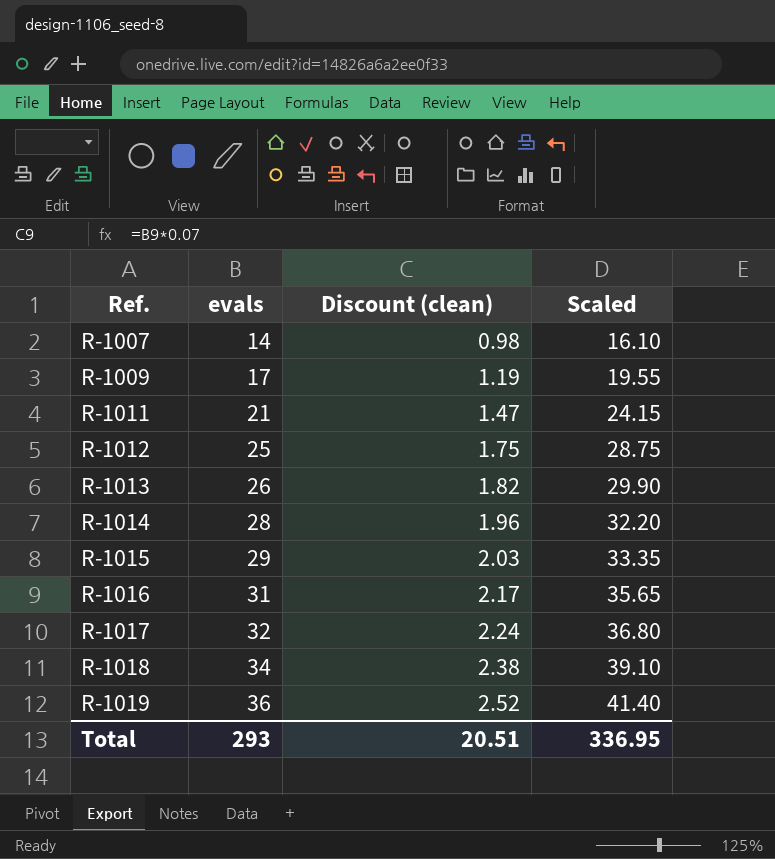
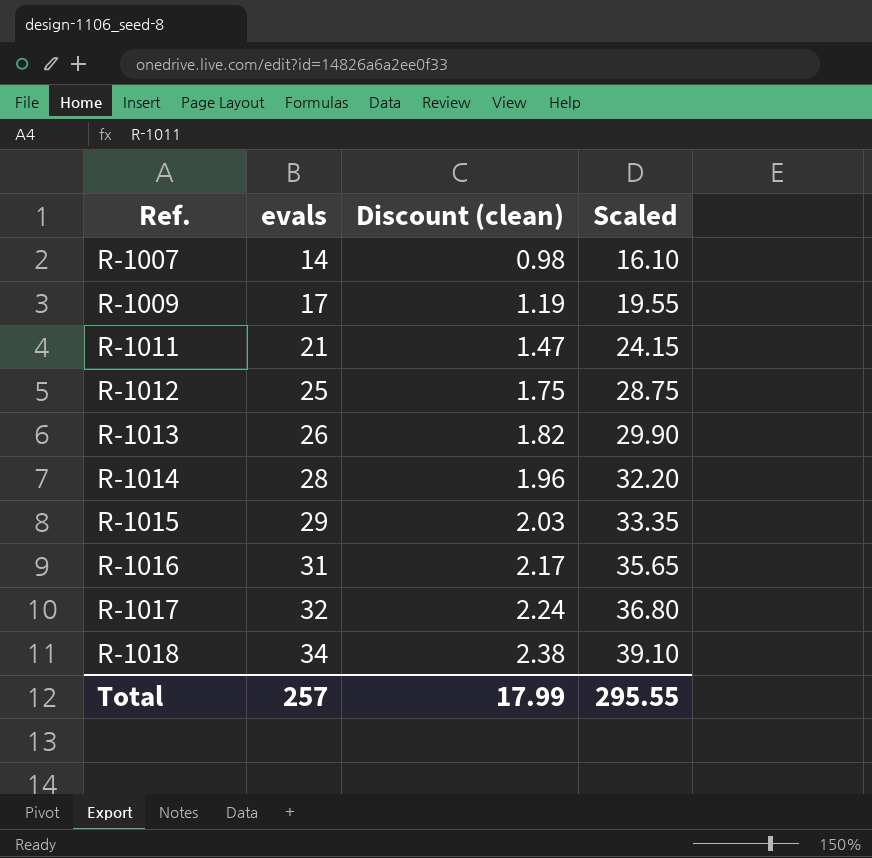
row R-1019: 36 | 2.52 | 41.40 -> none
Total | evals: 293 -> 257
Total | Discount (clean): 20.51 -> 17.99
Total | Scaled: 336.95 -> 295.55

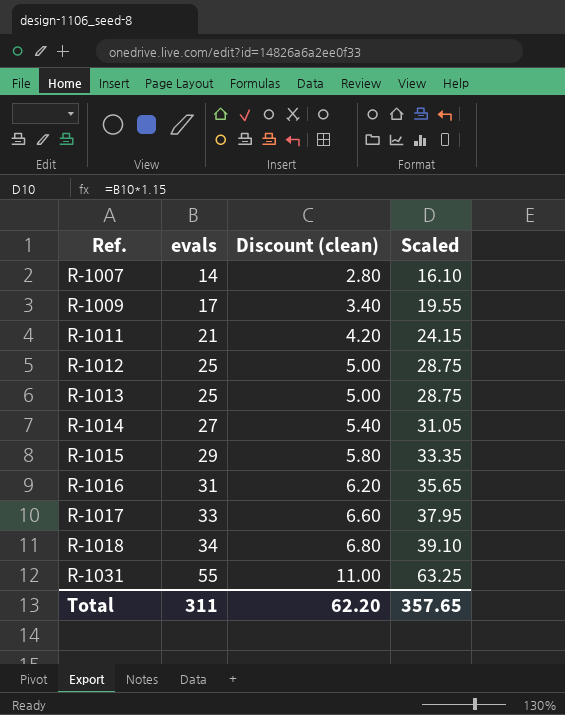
column Discount (clean) | formula: [evals] * 0.07 -> [evals] * 0.2
R-1013 | evals: 26 -> 25
R-1013 | Scaled: 29.90 -> 28.75
R-1014 | evals: 28 -> 27
R-1014 | Scaled: 32.20 -> 31.05
R-1017 | evals: 32 -> 33
R-1017 | Scaled: 36.80 -> 37.95
row R-1031: none -> 55 | 11.00 | 63.25
Total | evals: 257 -> 311
Total | Discount (clean): 17.99 -> 62.20
Total | Scaled: 295.55 -> 357.65

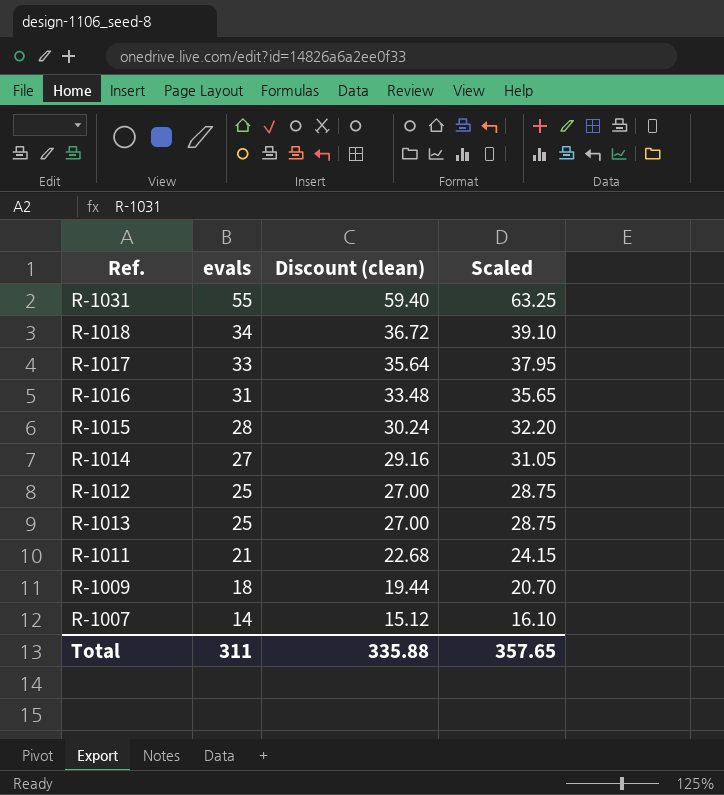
row order: Ref. ascending -> evals descending
column Discount (clean) | formula: [evals] * 0.2 -> [evals] * 1.08
R-1015 | evals: 29 -> 28
R-1015 | Scaled: 33.35 -> 32.20
R-1009 | evals: 17 -> 18
R-1009 | Scaled: 19.55 -> 20.70
Total | Discount (clean): 62.20 -> 335.88

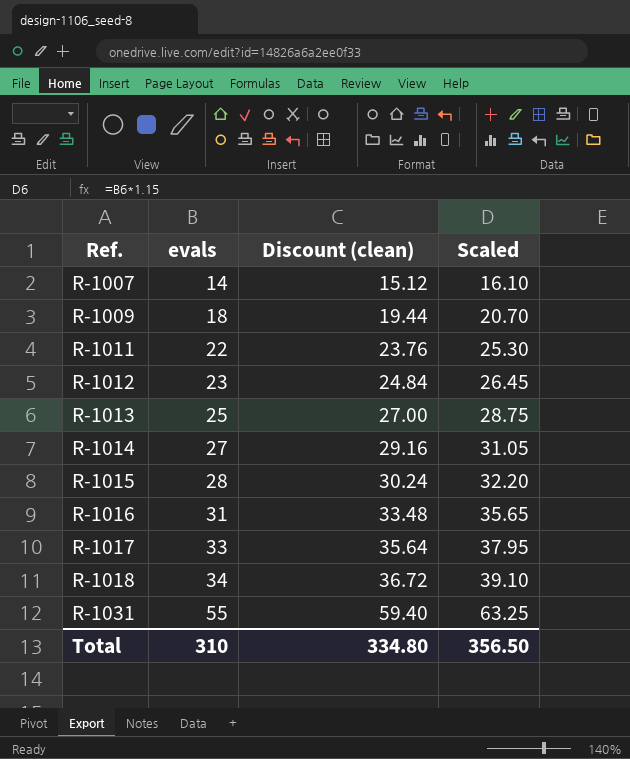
row order: evals descending -> Ref. ascending
R-1011 | evals: 21 -> 22
R-1011 | Discount (clean): 22.68 -> 23.76
R-1011 | Scaled: 24.15 -> 25.30
R-1012 | evals: 25 -> 23
R-1012 | Discount (clean): 27.00 -> 24.84
R-1012 | Scaled: 28.75 -> 26.45
Total | evals: 311 -> 310
Total | Discount (clean): 335.88 -> 334.80
Total | Scaled: 357.65 -> 356.50

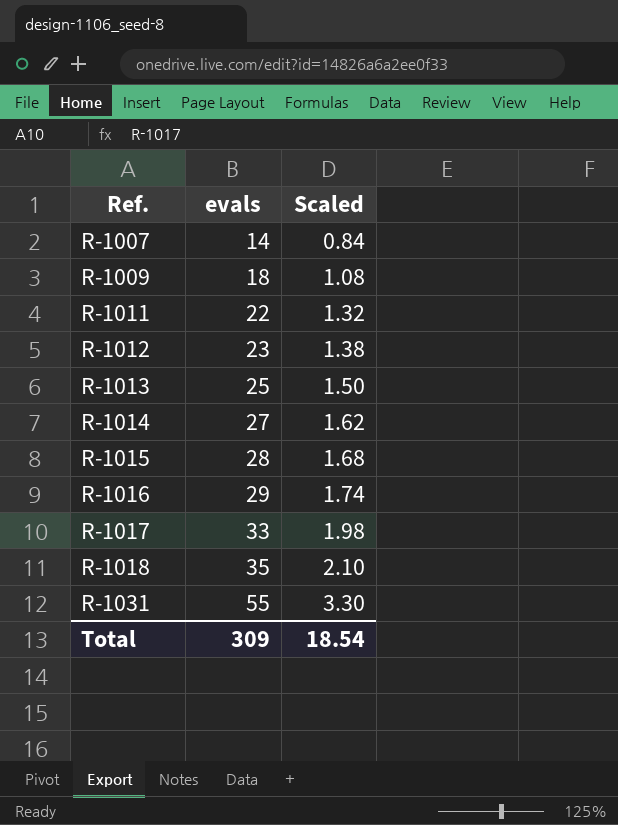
column Discount (clean) | formula: [evals] * 1.08 -> none
column Scaled | formula: [evals] * 1.15 -> [evals] * 0.06
R-1016 | evals: 31 -> 29
R-1018 | evals: 34 -> 35
Total | evals: 310 -> 309
Total | Scaled: 356.50 -> 18.54

